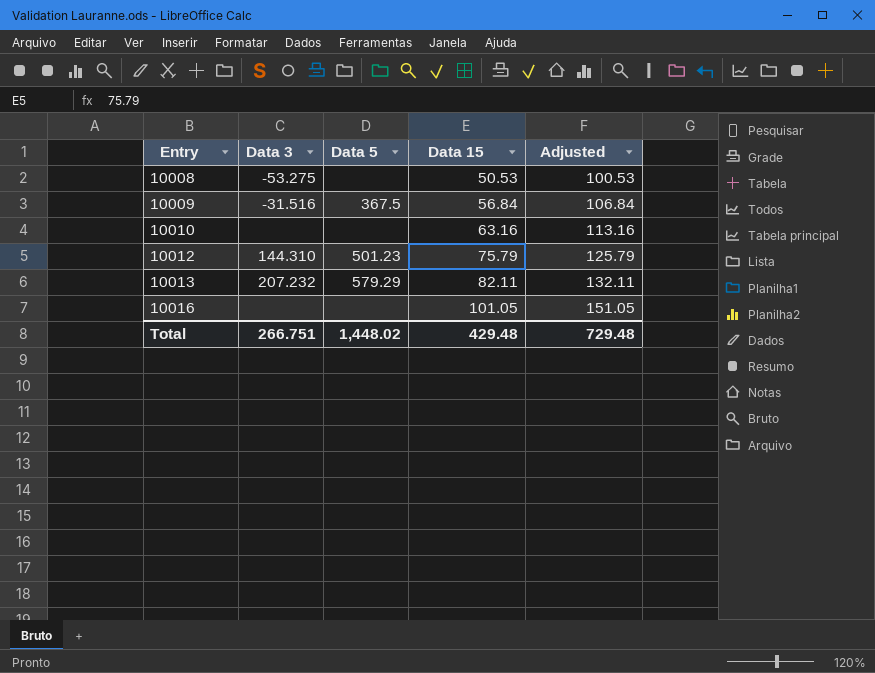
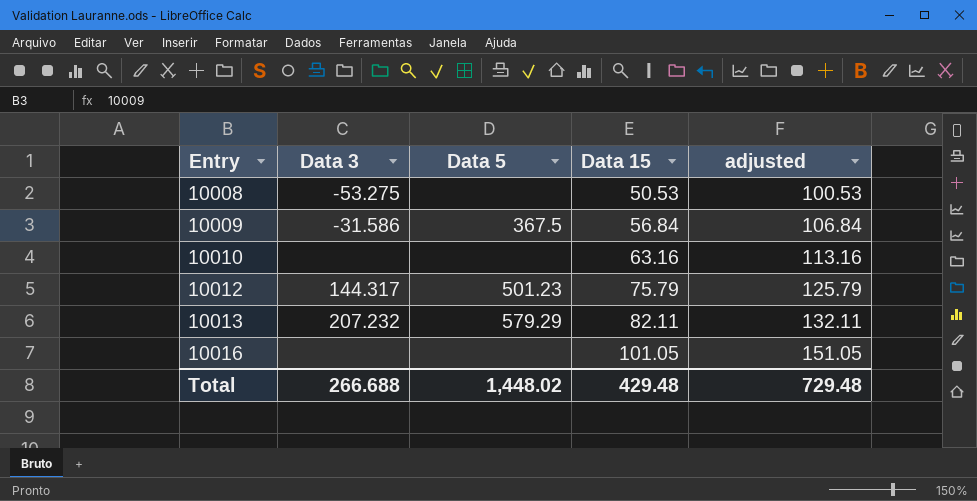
column name: Adjusted -> adjusted
10009 | Data 3: -31.516 -> -31.586
10012 | Data 3: 144.310 -> 144.317
Total | Data 3: 266.751 -> 266.688

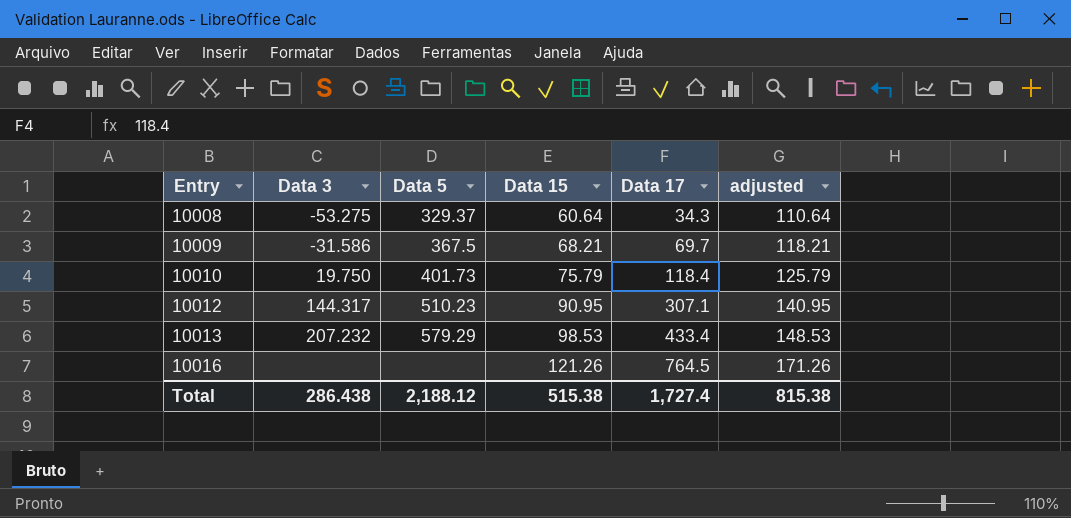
column Data 17 | position: none -> 5
10008 | Data 5: none -> 329.37
10008 | Data 15: 50.53 -> 60.64
10008 | adjusted: 100.53 -> 110.64
10009 | Data 15: 56.84 -> 68.21
10009 | adjusted: 106.84 -> 118.21
10010 | Data 3: none -> 19.750
10010 | Data 5: none -> 401.73
10010 | Data 15: 63.16 -> 75.79
10010 | adjusted: 113.16 -> 125.79
10012 | Data 5: 501.23 -> 510.23
10012 | Data 15: 75.79 -> 90.95
10012 | adjusted: 125.79 -> 140.95
10013 | Data 15: 82.11 -> 98.53
10013 | adjusted: 132.11 -> 148.53
10016 | Data 15: 101.05 -> 121.26
10016 | adjusted: 151.05 -> 171.26
Total | Data 3: 266.688 -> 286.438
Total | Data 5: 1,448.02 -> 2,188.12
Total | Data 15: 429.48 -> 515.38
Total | adjusted: 729.48 -> 815.38

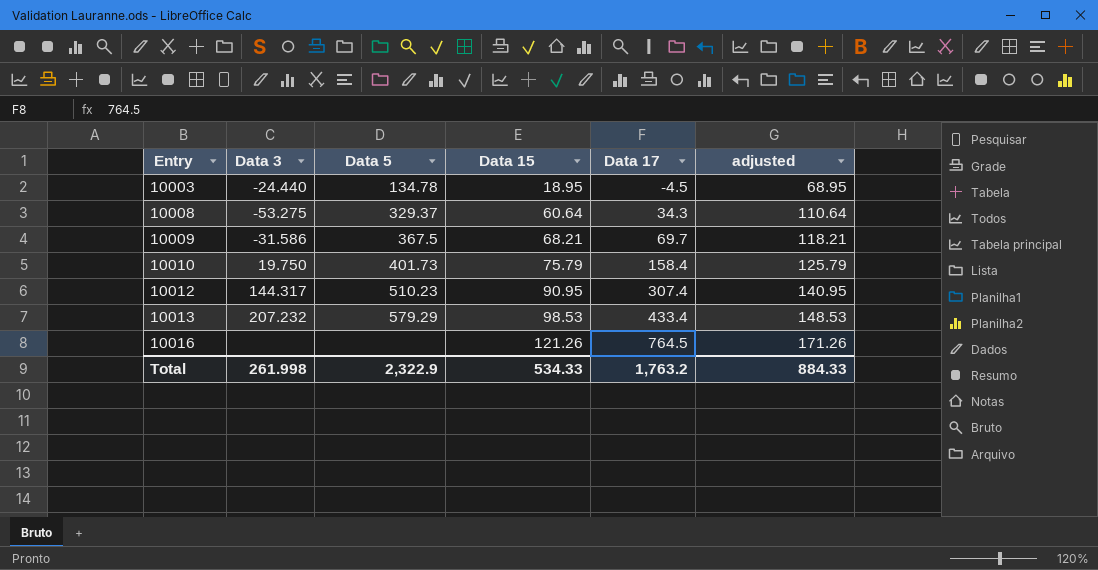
row 10003: none -> -24.440 | 134.78 | 18.95 | -4.5 | 68.95
10010 | Data 17: 118.4 -> 158.4
10012 | Data 17: 307.1 -> 307.4
Total | Data 3: 286.438 -> 261.998
Total | Data 5: 2,188.12 -> 2,322.9
Total | Data 15: 515.38 -> 534.33
Total | Data 17: 1,727.4 -> 1,763.2
Total | adjusted: 815.38 -> 884.33

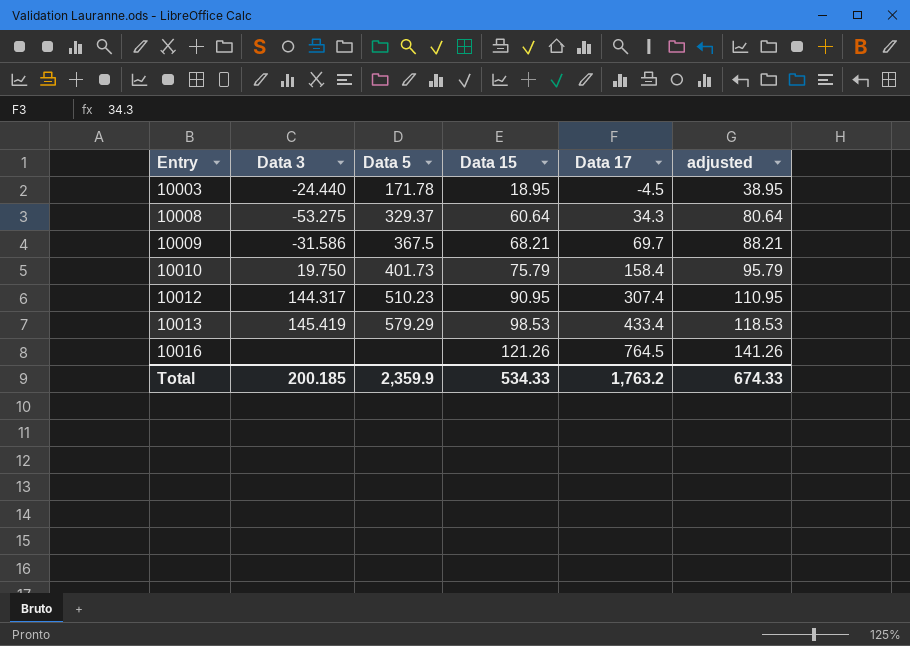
column adjusted | formula: [Data 15] + 50 -> [Data 15] + 20
10003 | Data 5: 134.78 -> 171.78
10013 | Data 3: 207.232 -> 145.419
Total | Data 3: 261.998 -> 200.185
Total | Data 5: 2,322.9 -> 2,359.9
Total | adjusted: 884.33 -> 674.33

